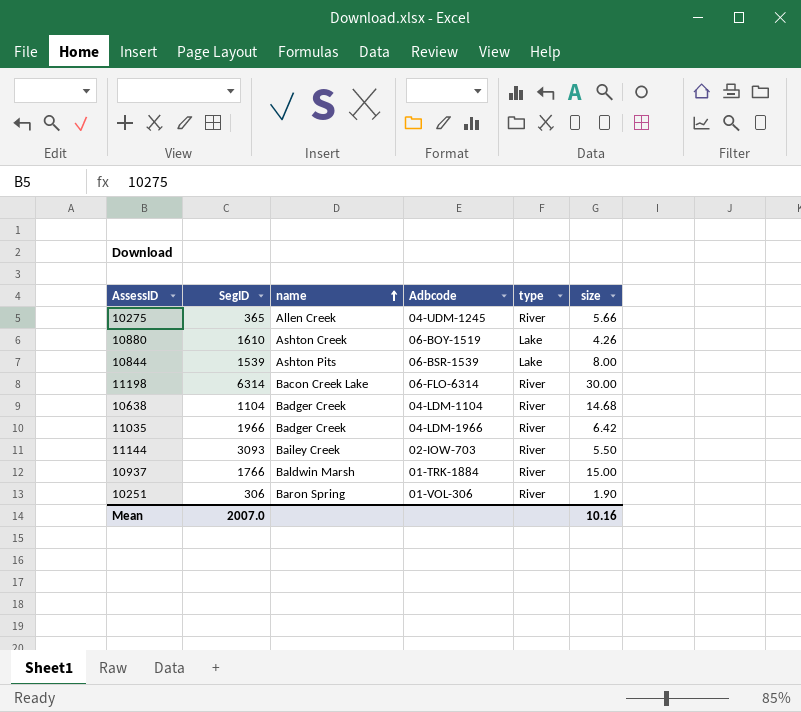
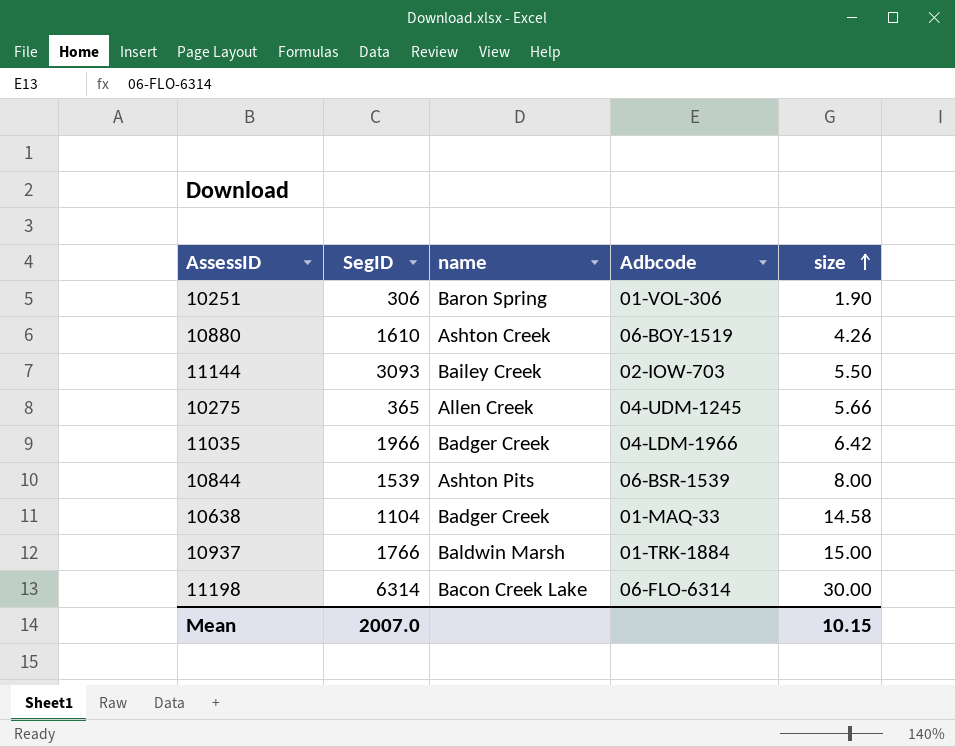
row order: name ascending -> size ascending
column type | position: 5 -> none
10638 | Adbcode: 04-LDM-1104 -> 01-MAQ-33
10638 | size: 14.68 -> 14.58
Mean | size: 10.16 -> 10.15

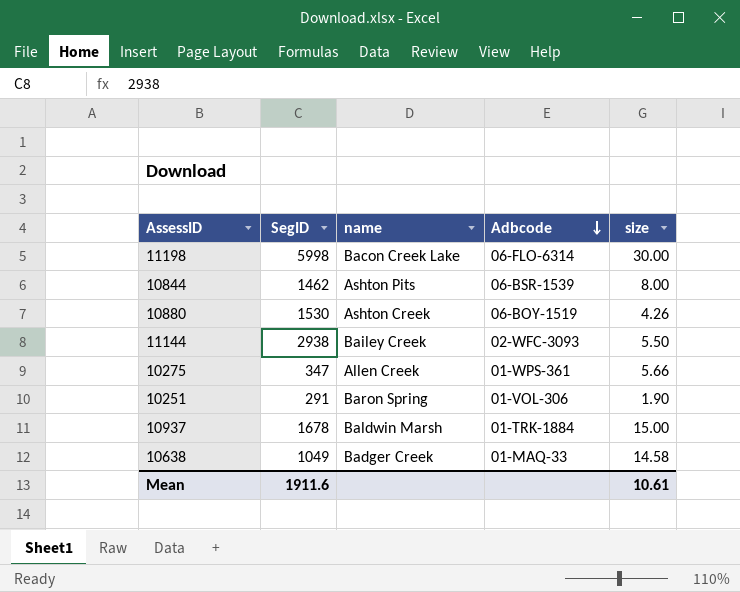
row order: size ascending -> Adbcode descending
row 11035: 1966 | Badger Creek | 04-LDM-1966 | 6.42 -> none
11198 | SegID: 6314 -> 5998
10844 | SegID: 1539 -> 1462
10880 | SegID: 1610 -> 1530
11144 | SegID: 3093 -> 2938
11144 | Adbcode: 02-IOW-703 -> 02-WFC-3093
10275 | SegID: 365 -> 347
10275 | Adbcode: 04-UDM-1245 -> 01-WPS-361
10251 | SegID: 306 -> 291
10937 | SegID: 1766 -> 1678
10638 | SegID: 1104 -> 1049
Mean | SegID: 2007.0 -> 1911.6
Mean | size: 10.15 -> 10.61

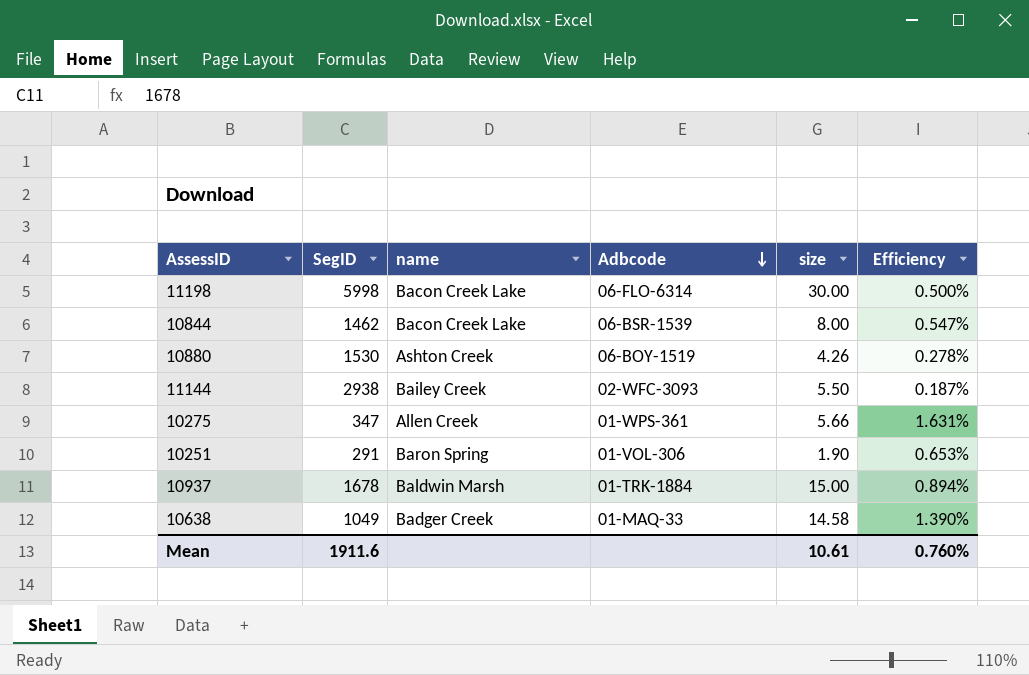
column Efficiency | formula: none -> [size] / [SegID]
10844 | name: Ashton Pits -> Bacon Creek Lake

